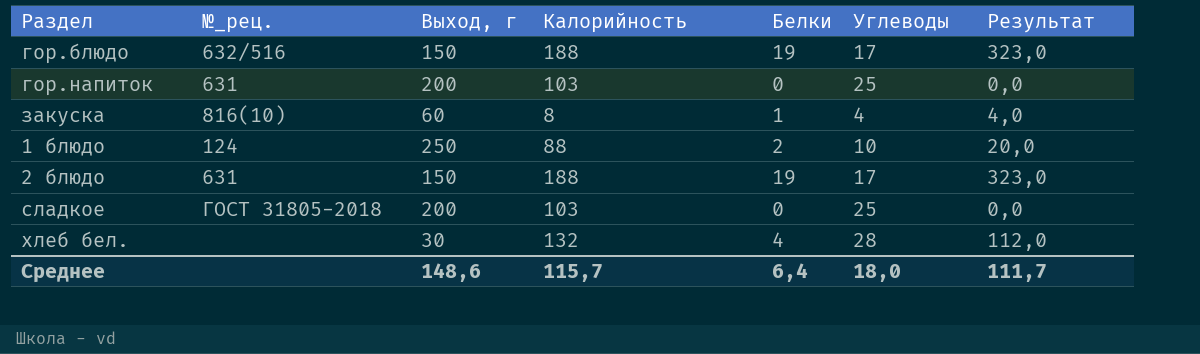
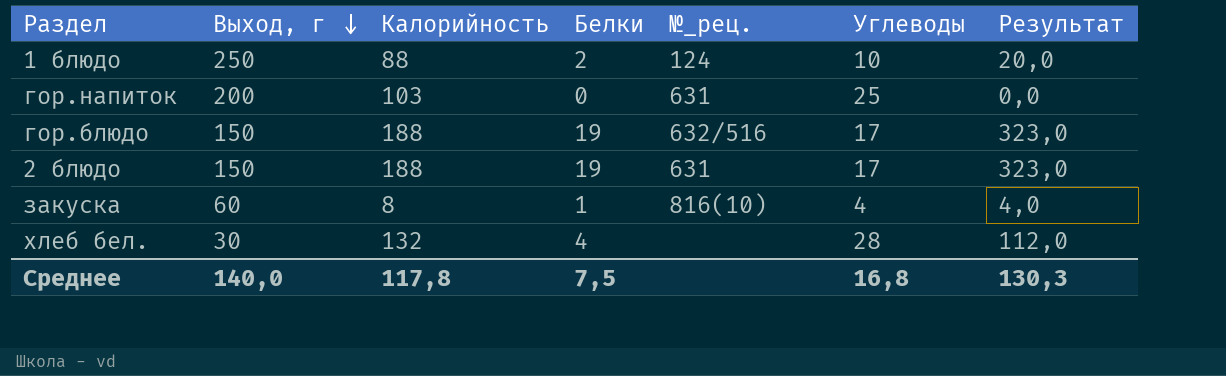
row order: none -> Выход, г descending
column №_рец. | position: 2 -> 5
row сладкое: ГОСТ 31805-2018 | 200 | 103 | 0 | 25 | 0,0 -> none
Среднее | Выход, г: 148,6 -> 140,0
Среднее | Калорийность: 115,7 -> 117,8
Среднее | Белки: 6,4 -> 7,5
Среднее | Углеводы: 18,0 -> 16,8
Среднее | Результат: 111,7 -> 130,3

